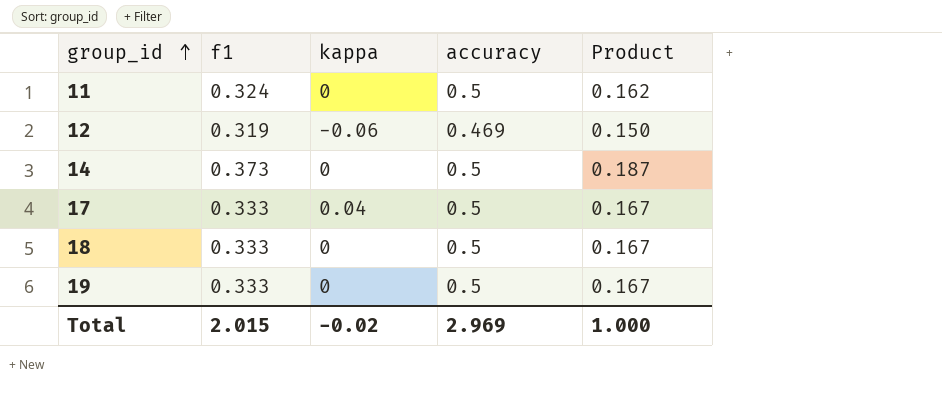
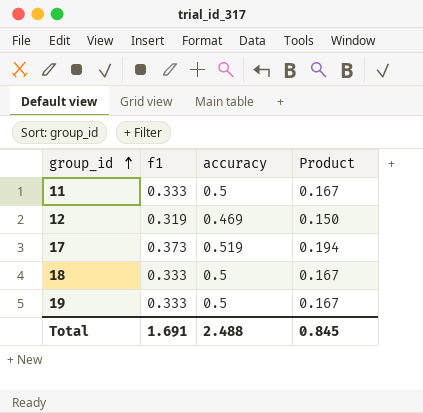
column kappa | position: 3 -> none
row 14: 0.373 | 0 | 0.5 | 0.187 -> none
11 | f1: 0.324 -> 0.333
11 | Product: 0.162 -> 0.167
17 | f1: 0.333 -> 0.373
17 | accuracy: 0.5 -> 0.519
17 | Product: 0.167 -> 0.194
Total | f1: 2.015 -> 1.691
Total | accuracy: 2.969 -> 2.488
Total | Product: 1.000 -> 0.845

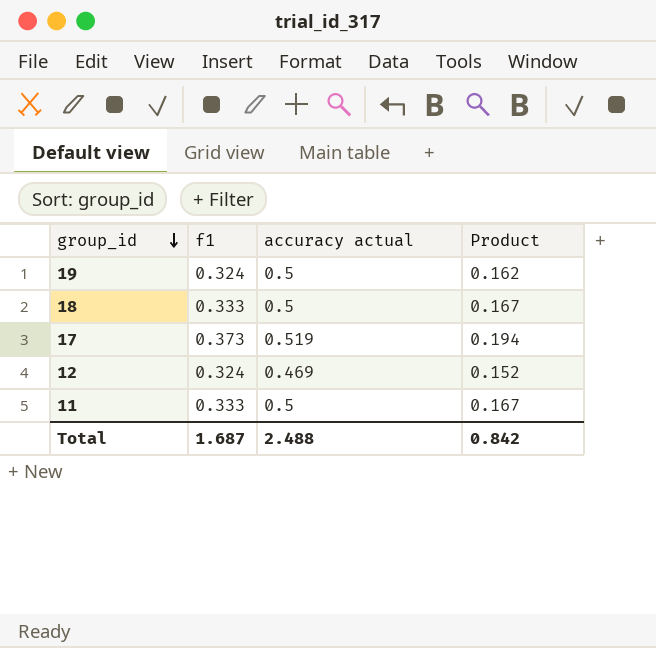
row order: group_id ascending -> group_id descending
column name: accuracy -> accuracy actual
19 | f1: 0.333 -> 0.324
19 | Product: 0.167 -> 0.162
12 | f1: 0.319 -> 0.324
12 | Product: 0.150 -> 0.152
Total | f1: 1.691 -> 1.687
Total | Product: 0.845 -> 0.842

